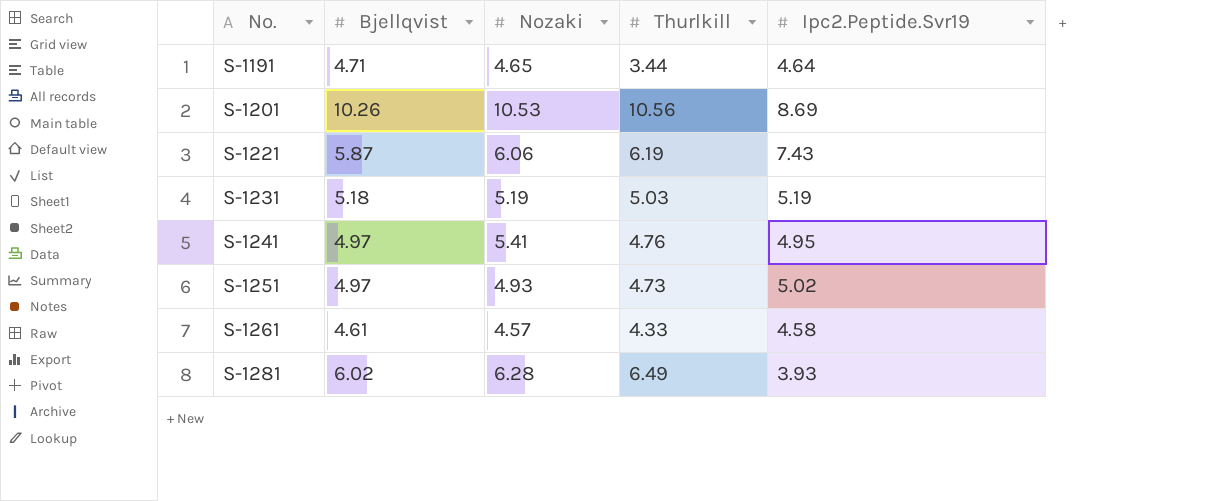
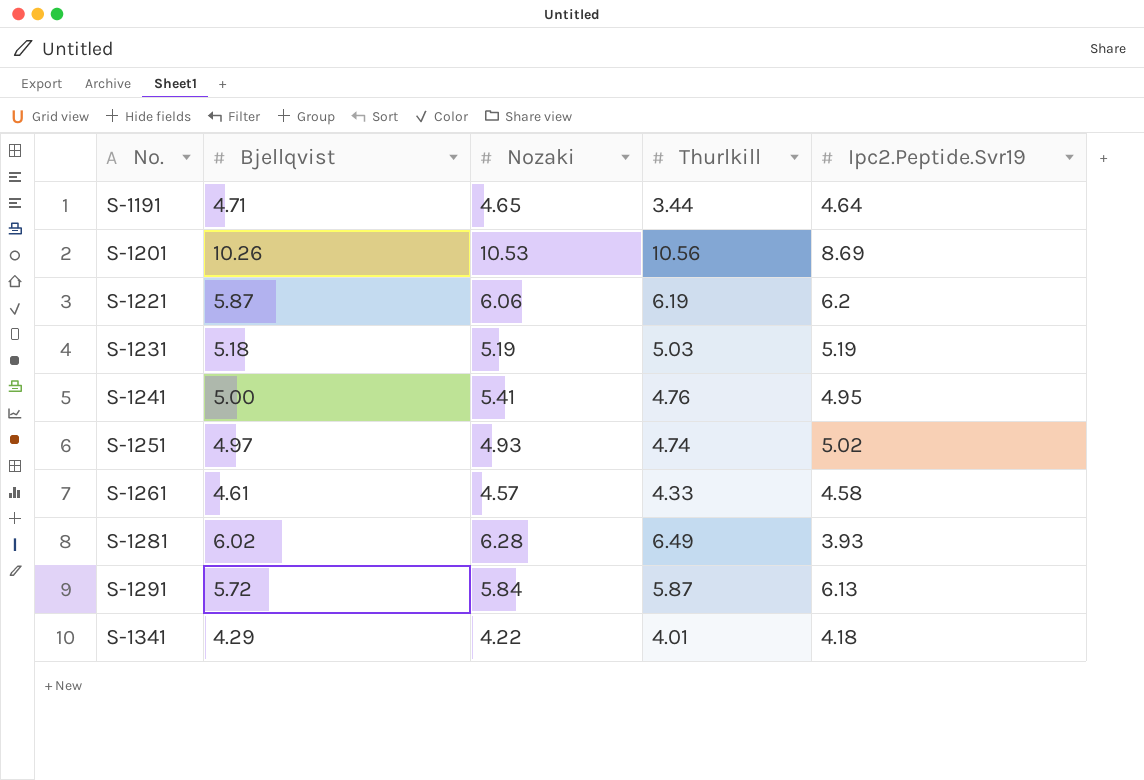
S-1221 | Ipc2.Peptide.Svr19: 7.43 -> 6.2
S-1241 | Bjellqvist: 4.97 -> 5.00
S-1251 | Thurlkill: 4.73 -> 4.74
row S-1291: none -> 5.72 | 5.84 | 5.87 | 6.13
row S-1341: none -> 4.29 | 4.22 | 4.01 | 4.18

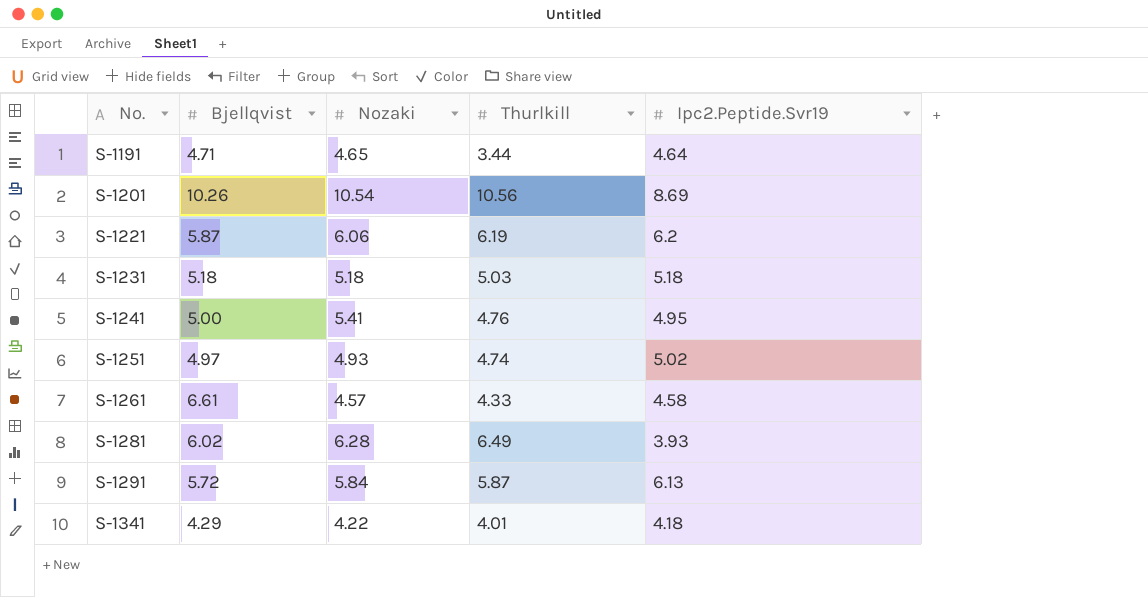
S-1201 | Nozaki: 10.53 -> 10.54
S-1231 | Nozaki: 5.19 -> 5.18
S-1231 | Ipc2.Peptide.Svr19: 5.19 -> 5.18
S-1261 | Bjellqvist: 4.61 -> 6.61

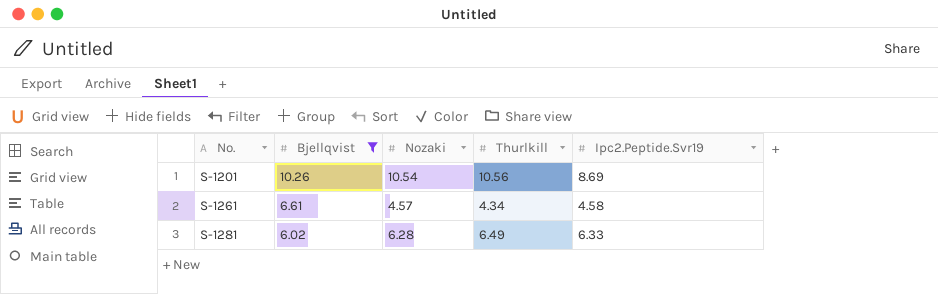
filter: none -> Bjellqvist >= 6.02
S-1261 | Thurlkill: 4.33 -> 4.34
S-1281 | Ipc2.Peptide.Svr19: 3.93 -> 6.33

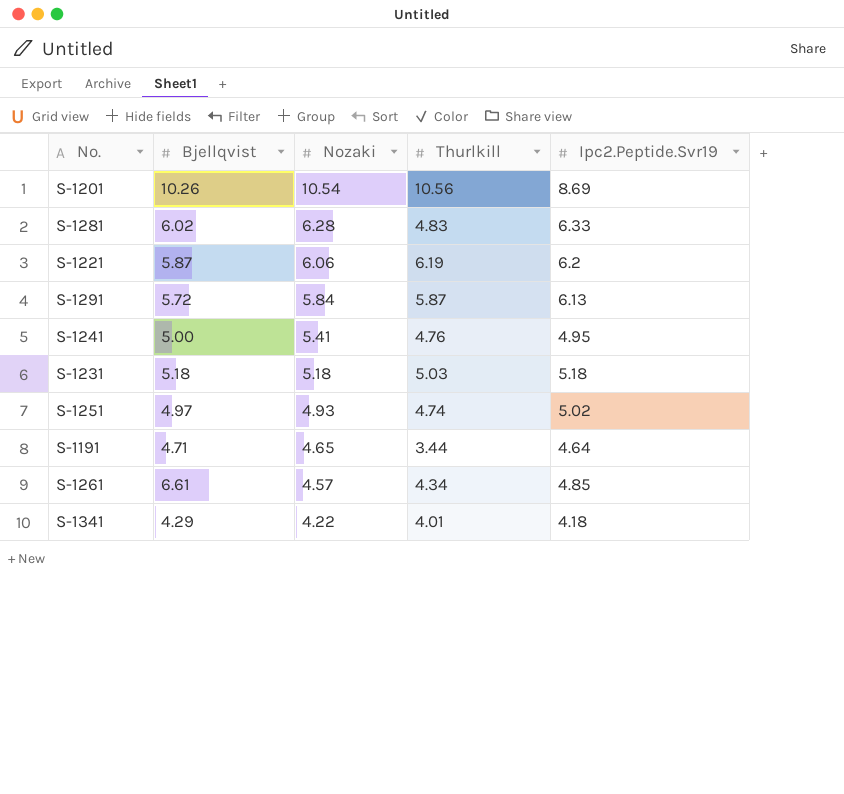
filter: Bjellqvist >= 6.02 -> none
row order: No. ascending -> Nozaki descending
S-1281 | Thurlkill: 6.49 -> 4.83
S-1261 | Ipc2.Peptide.Svr19: 4.58 -> 4.85

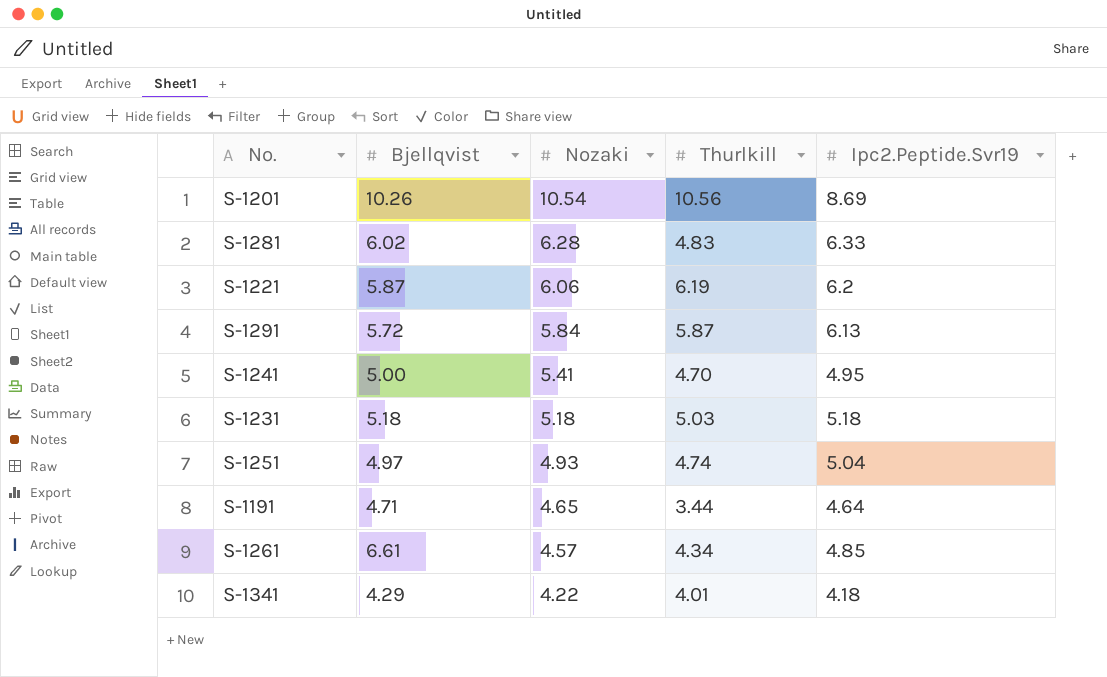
S-1241 | Thurlkill: 4.76 -> 4.70
S-1251 | Ipc2.Peptide.Svr19: 5.02 -> 5.04

